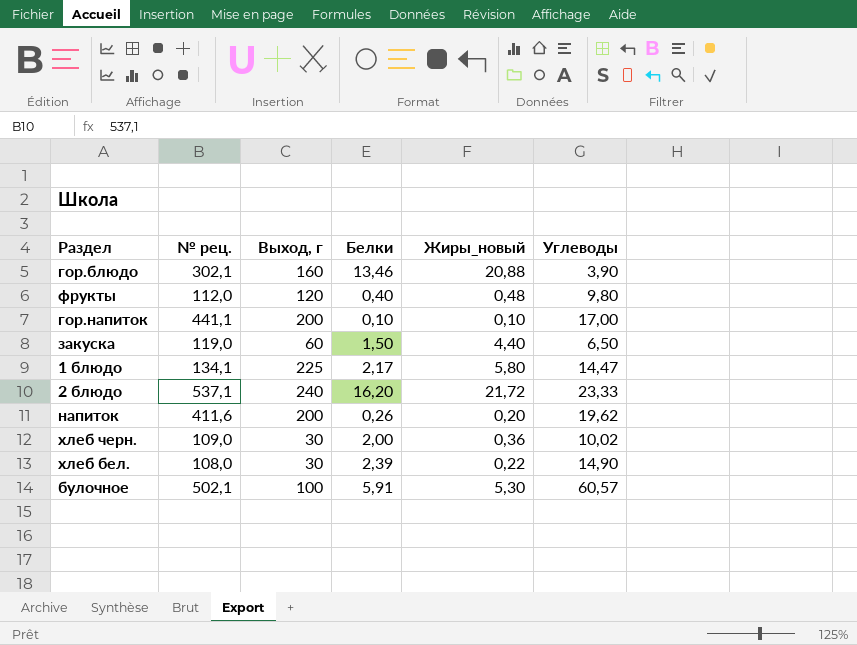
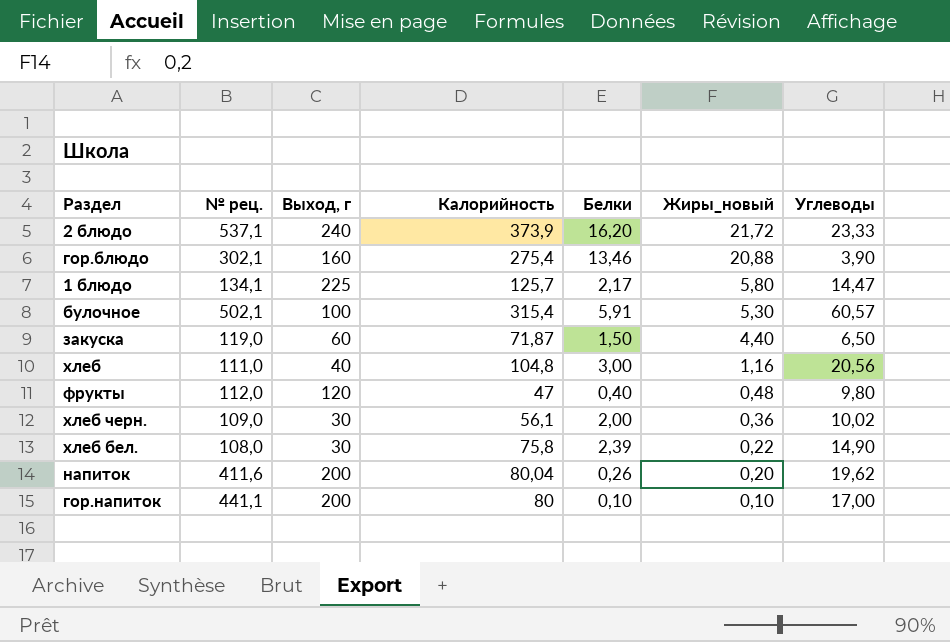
row order: none -> Жиры_новый descending
column Калорийность | position: none -> 4
row хлеб: none -> 111,0 | 40 | 104,8 | 3,00 | 1,16 | 20,56

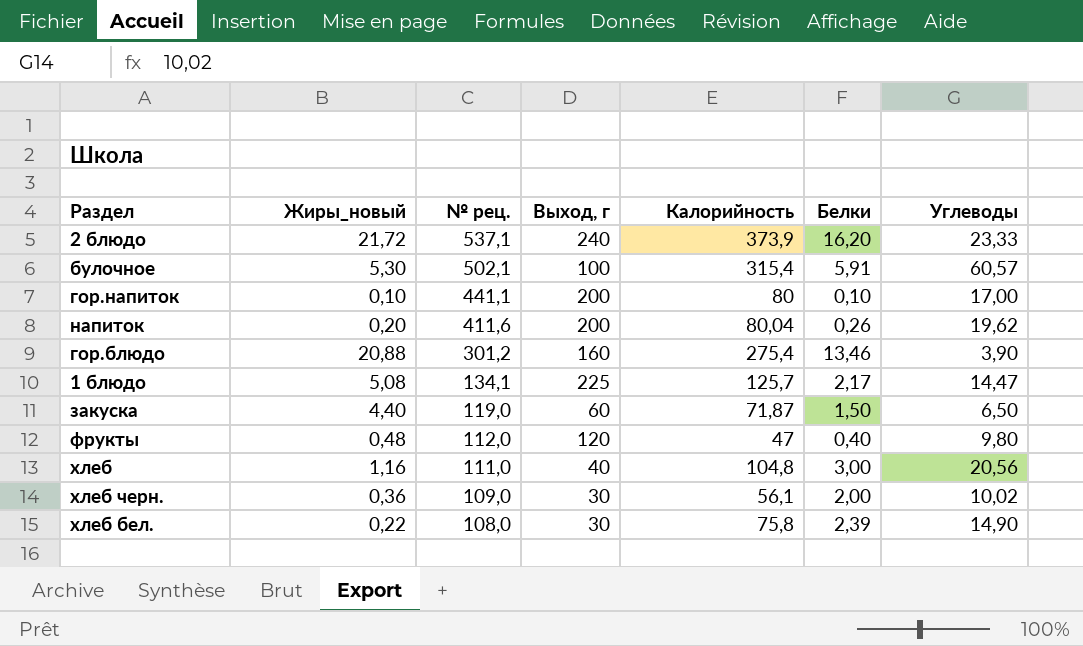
row order: Жиры_новый descending -> № рец. descending
column Жиры_новый | position: 6 -> 2
гор.блюдо | № рец.: 302,1 -> 301,2
1 блюдо | Жиры_новый: 5,80 -> 5,08

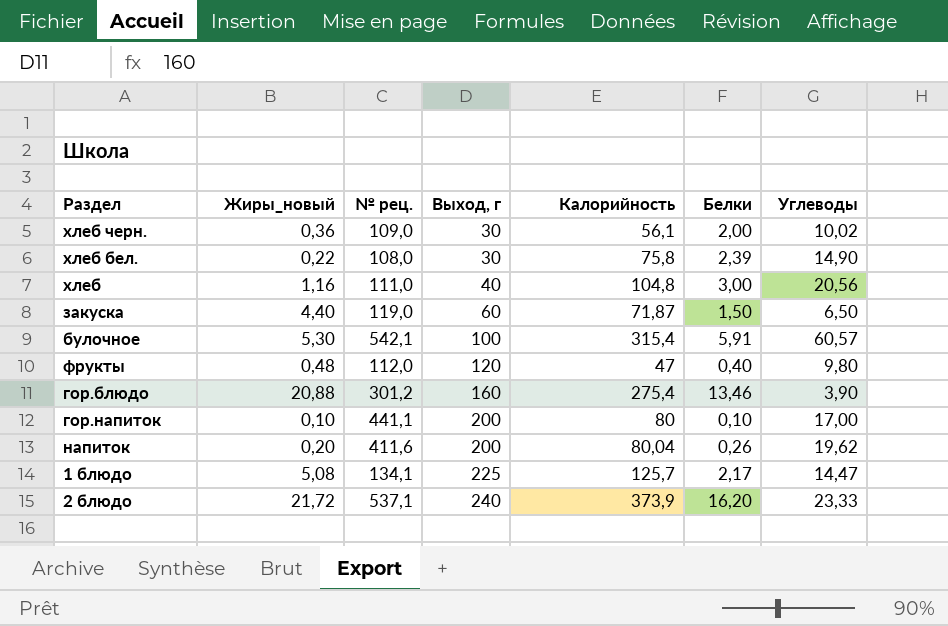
row order: № рец. descending -> Выход, г ascending
булочное | № рец.: 502,1 -> 542,1

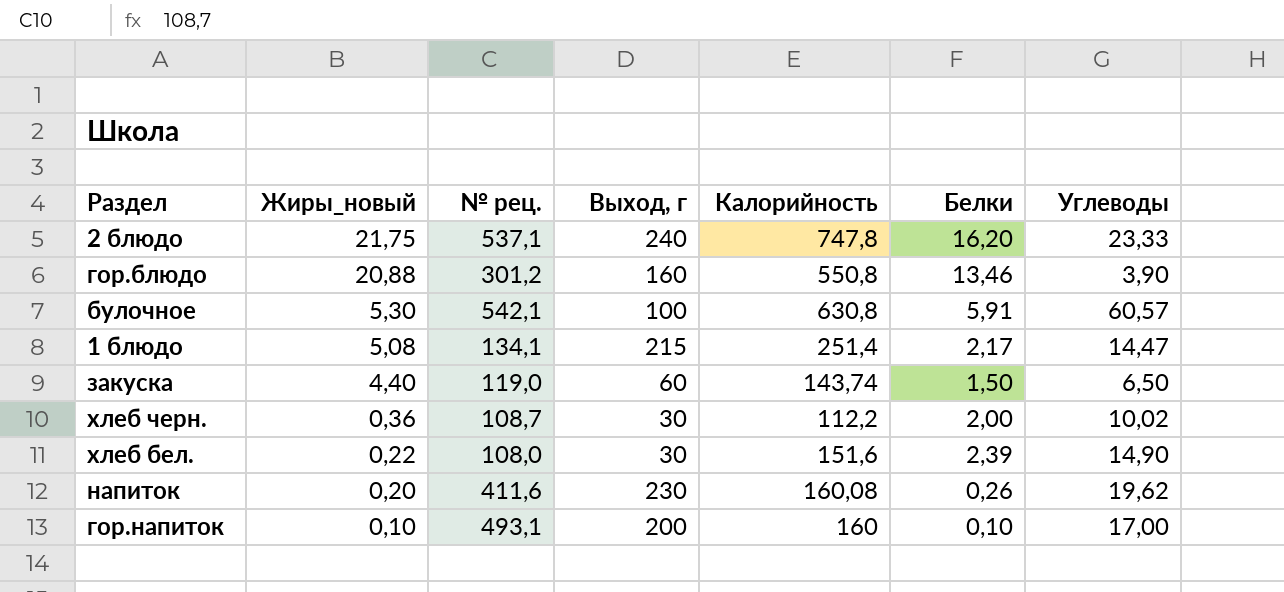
row order: Выход, г ascending -> Жиры_новый descending
row хлеб: 1,16 | 111,0 | 40 | 104,8 | 3,00 | 20,56 -> none
row фрукты: 0,48 | 112,0 | 120 | 47 | 0,40 | 9,80 -> none
2 блюдо | Жиры_новый: 21,72 -> 21,75
2 блюдо | Калорийность: 373,9 -> 747,8
гор.блюдо | Калорийность: 275,4 -> 550,8
булочное | Калорийность: 315,4 -> 630,8
1 блюдо | Выход, г: 225 -> 215
1 блюдо | Калорийность: 125,7 -> 251,4
закуска | Калорийность: 71,87 -> 143,74
хлеб черн. | № рец.: 109,0 -> 108,7
хлеб черн. | Калорийность: 56,1 -> 112,2
хлеб бел. | Калорийность: 75,8 -> 151,6
напиток | Выход, г: 200 -> 230
напиток | Калорийность: 80,04 -> 160,08
гор.напиток | № рец.: 441,1 -> 493,1
гор.напиток | Калорийность: 80 -> 160

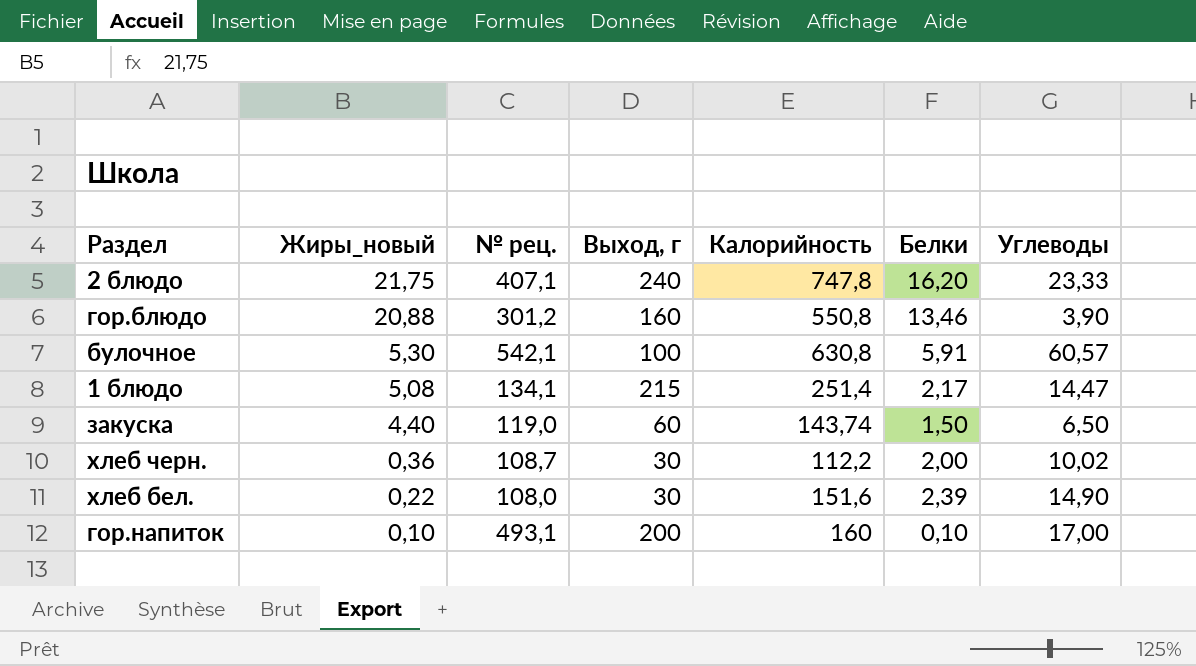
row напиток: 0,20 | 411,6 | 230 | 160,08 | 0,26 | 19,62 -> none
2 блюдо | № рец.: 537,1 -> 407,1

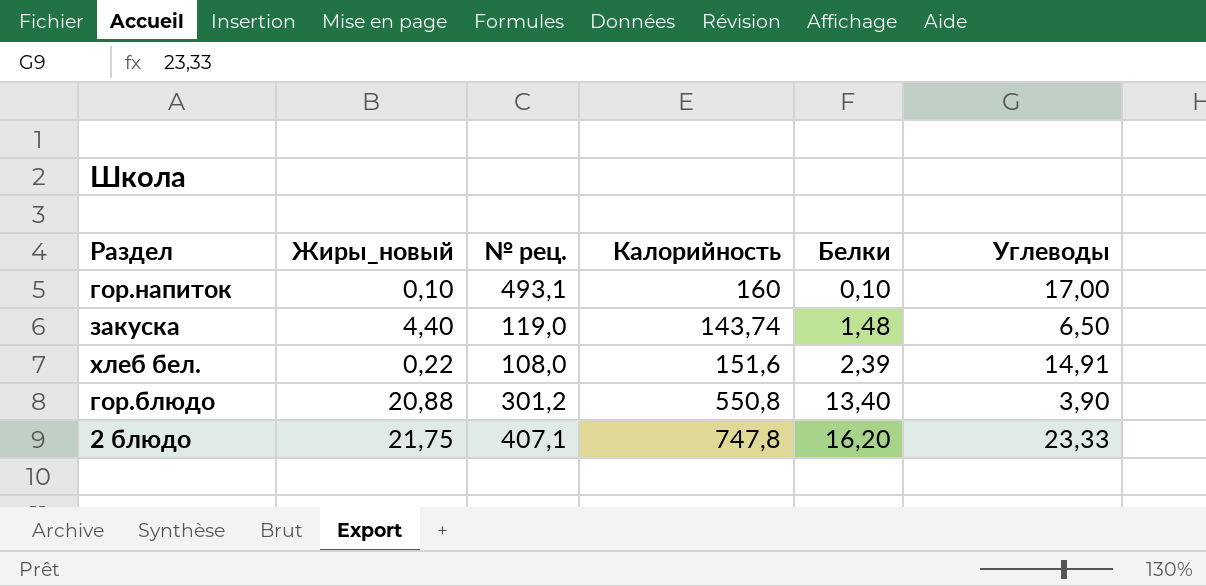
row order: Жиры_новый descending -> Белки ascending
column Выход, г | position: 4 -> none
row булочное: 5,30 | 542,1 | 100 | 630,8 | 5,91 | 60,57 -> none
row 1 блюдо: 5,08 | 134,1 | 215 | 251,4 | 2,17 | 14,47 -> none
row хлеб черн.: 0,36 | 108,7 | 30 | 112,2 | 2,00 | 10,02 -> none
закуска | Белки: 1,50 -> 1,48
хлеб бел. | Углеводы: 14,90 -> 14,91
гор.блюдо | Белки: 13,46 -> 13,40

